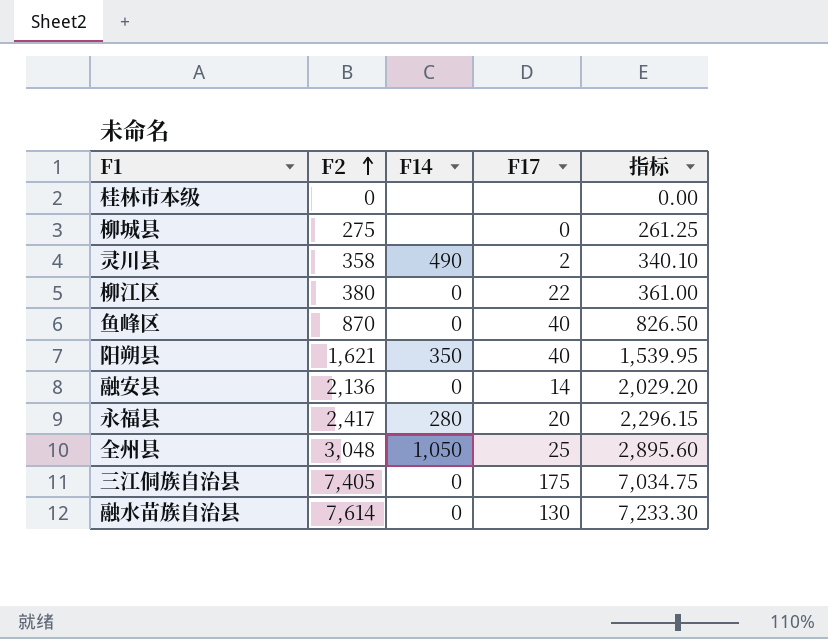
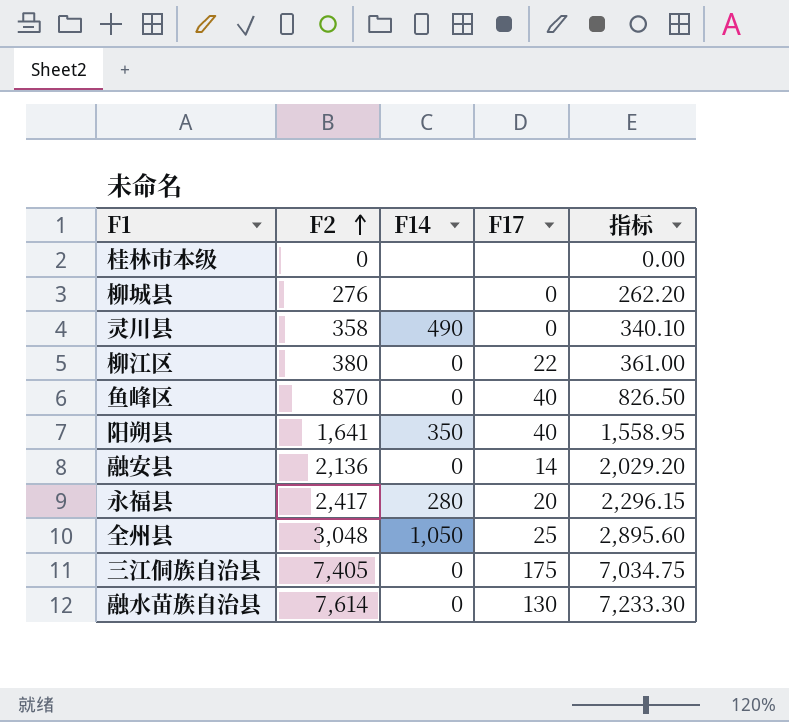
柳城县 | F2: 275 -> 276
柳城县 | 指标: 261.25 -> 262.20
灵川县 | F17: 2 -> 0
阳朔县 | F2: 1,621 -> 1,641
阳朔县 | 指标: 1,539.95 -> 1,558.95

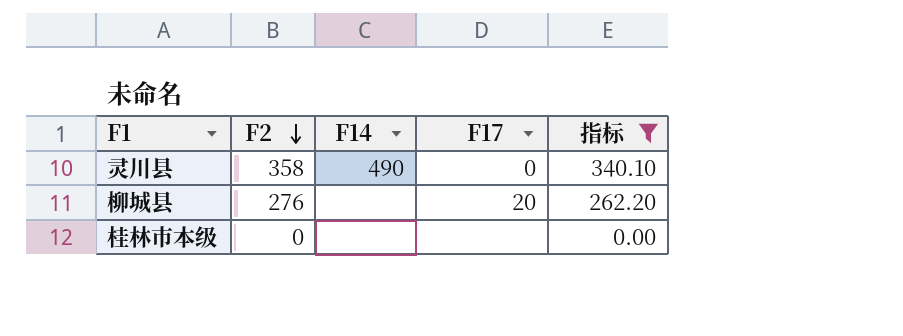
filter: none -> 指标 <= 340.10
row order: F2 ascending -> F2 descending
柳城县 | F17: 0 -> 20

